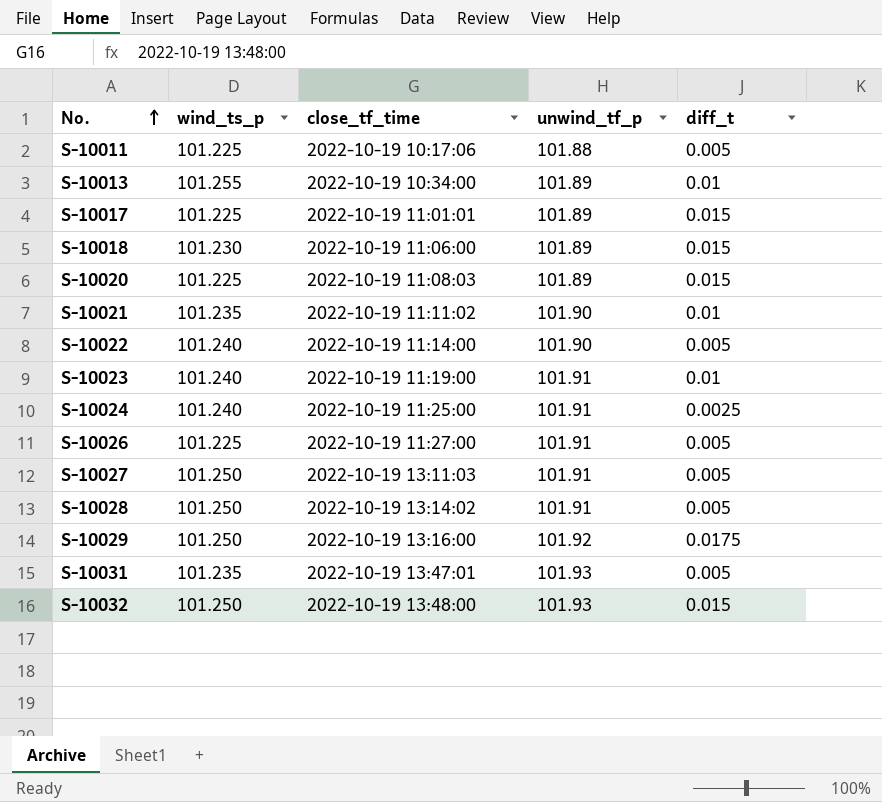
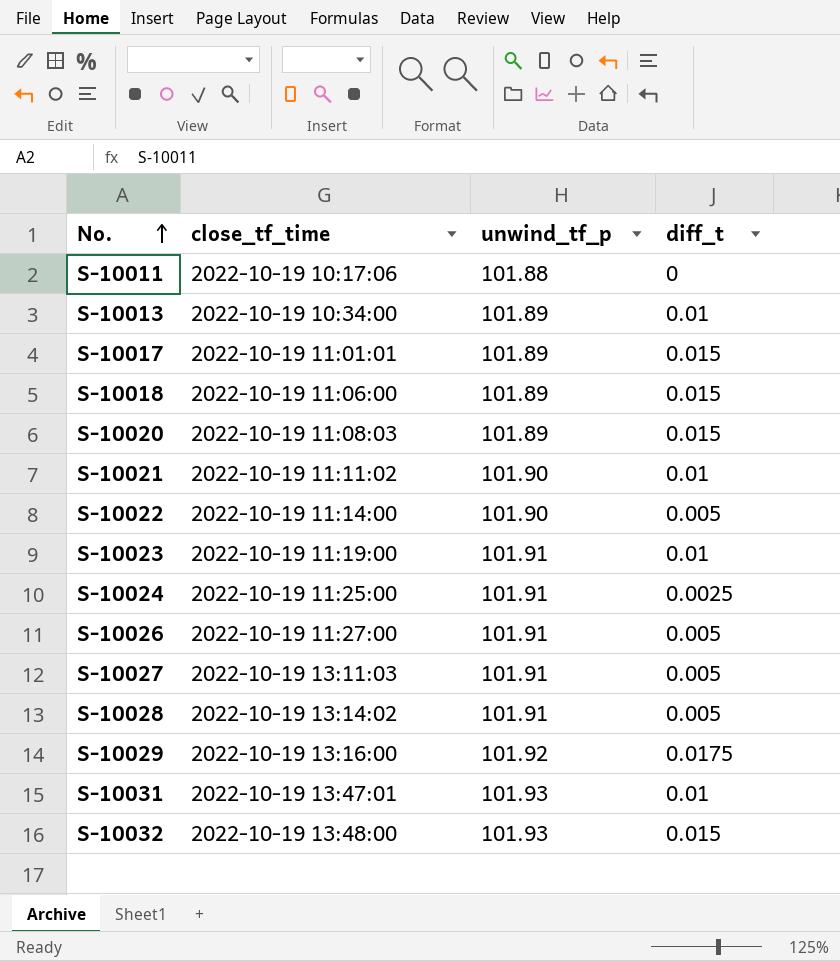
column wind_ts_p | position: 2 -> none
S-10011 | diff_t: 0.005 -> 0
S-10031 | diff_t: 0.005 -> 0.01

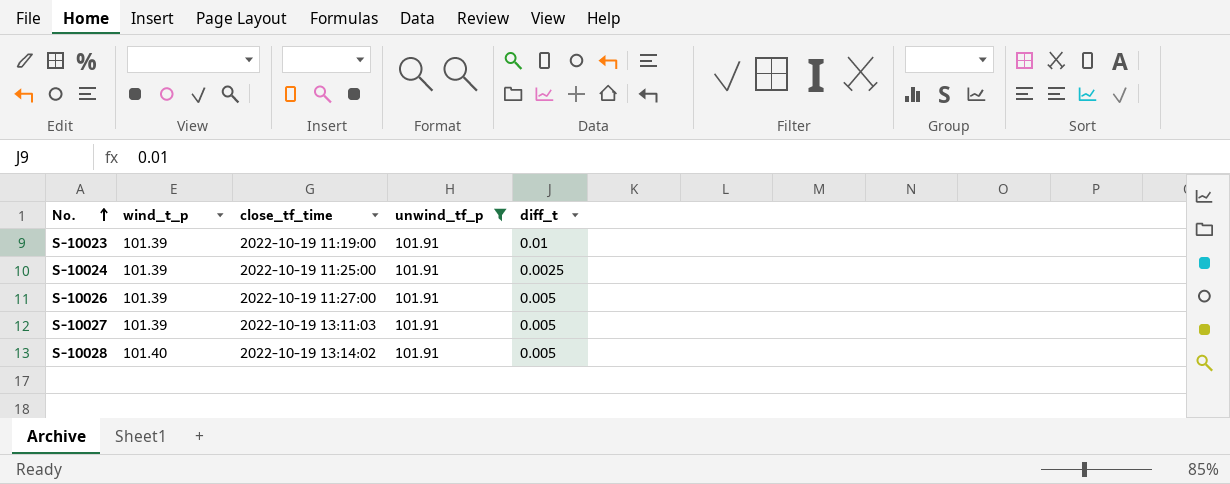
filter: none -> unwind_tf_p = 101.91
column wind_t_p | position: none -> 2

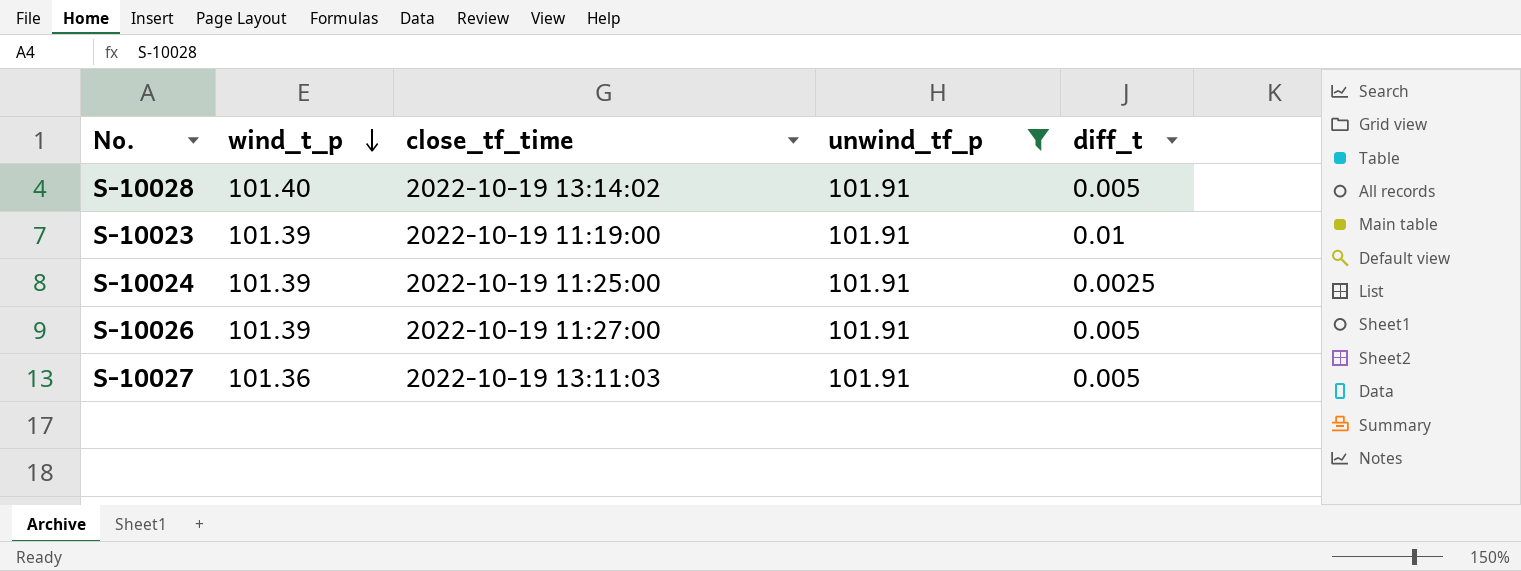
row order: No. ascending -> wind_t_p descending
S-10027 | wind_t_p: 101.39 -> 101.36

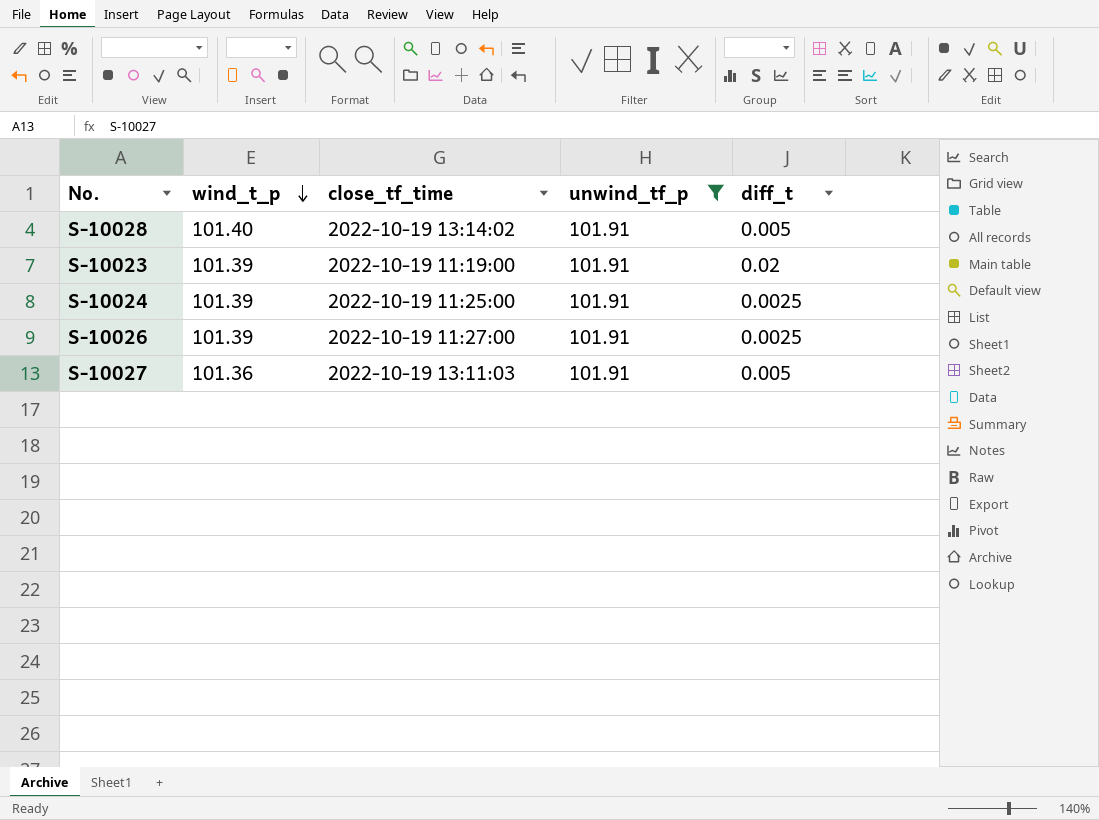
S-10023 | diff_t: 0.01 -> 0.02
S-10026 | diff_t: 0.005 -> 0.0025

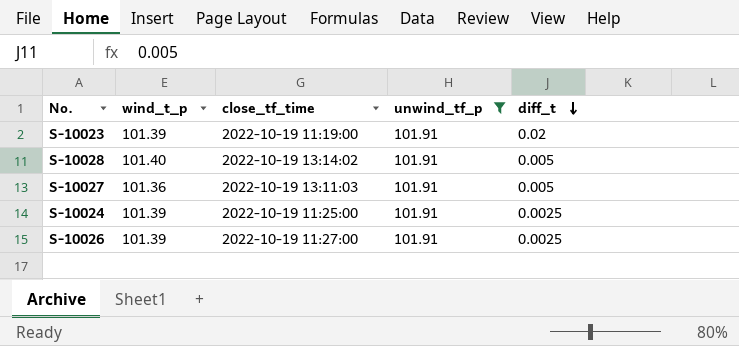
row order: wind_t_p descending -> diff_t descending

